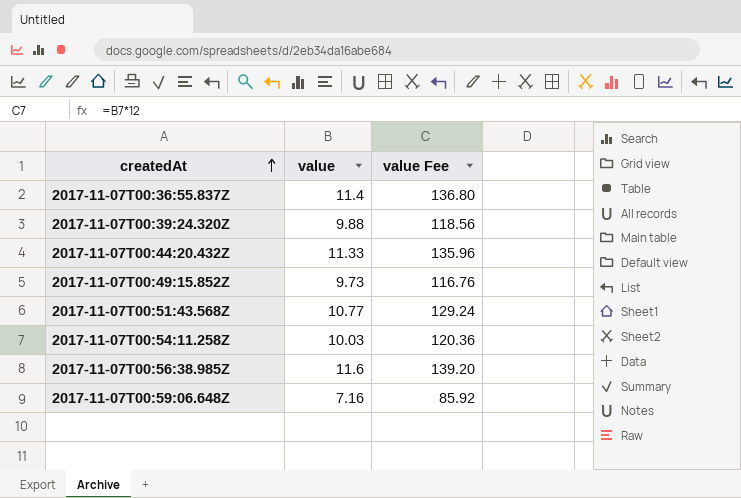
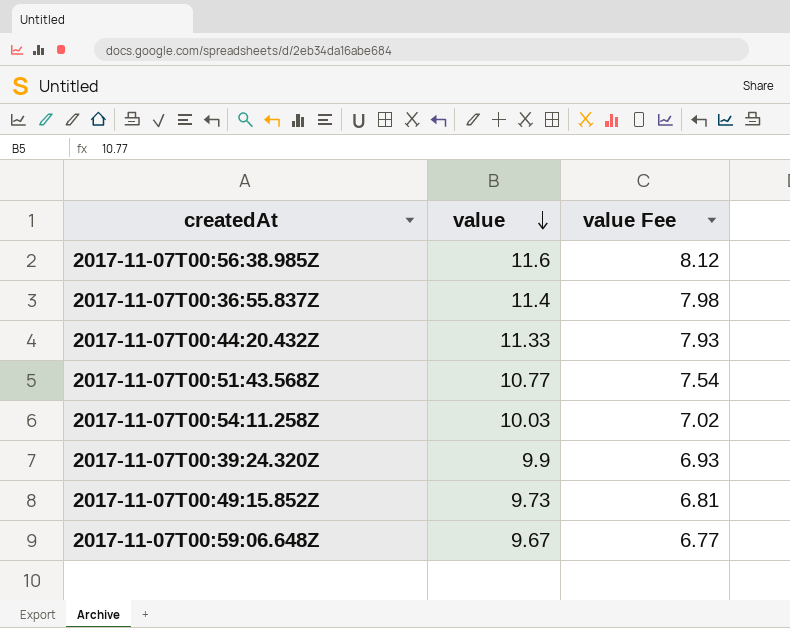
row order: createdAt ascending -> value descending
column value Fee | formula: [value] * 12 -> [value] * 0.7
2017-11-07T00:39:24.320Z | value: 9.88 -> 9.9
2017-11-07T00:59:06.648Z | value: 7.16 -> 9.67

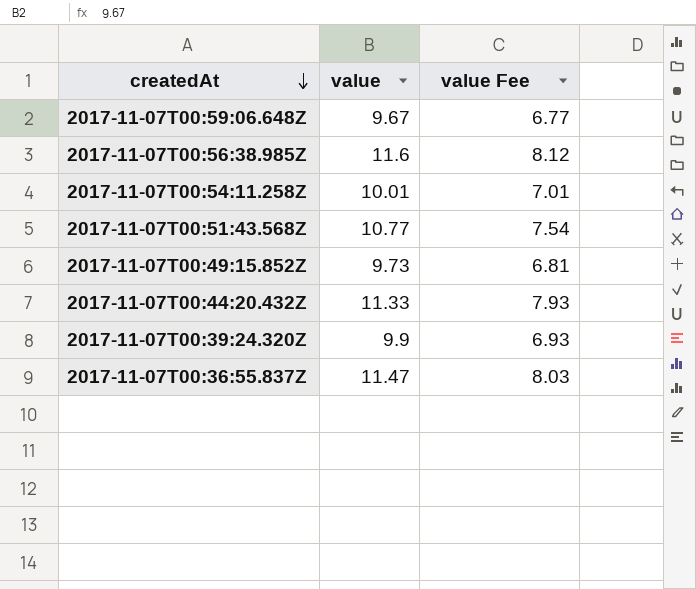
row order: value descending -> createdAt descending
2017-11-07T00:54:11.258Z | value: 10.03 -> 10.01
2017-11-07T00:54:11.258Z | value Fee: 7.02 -> 7.01
2017-11-07T00:36:55.837Z | value: 11.4 -> 11.47
2017-11-07T00:36:55.837Z | value Fee: 7.98 -> 8.03

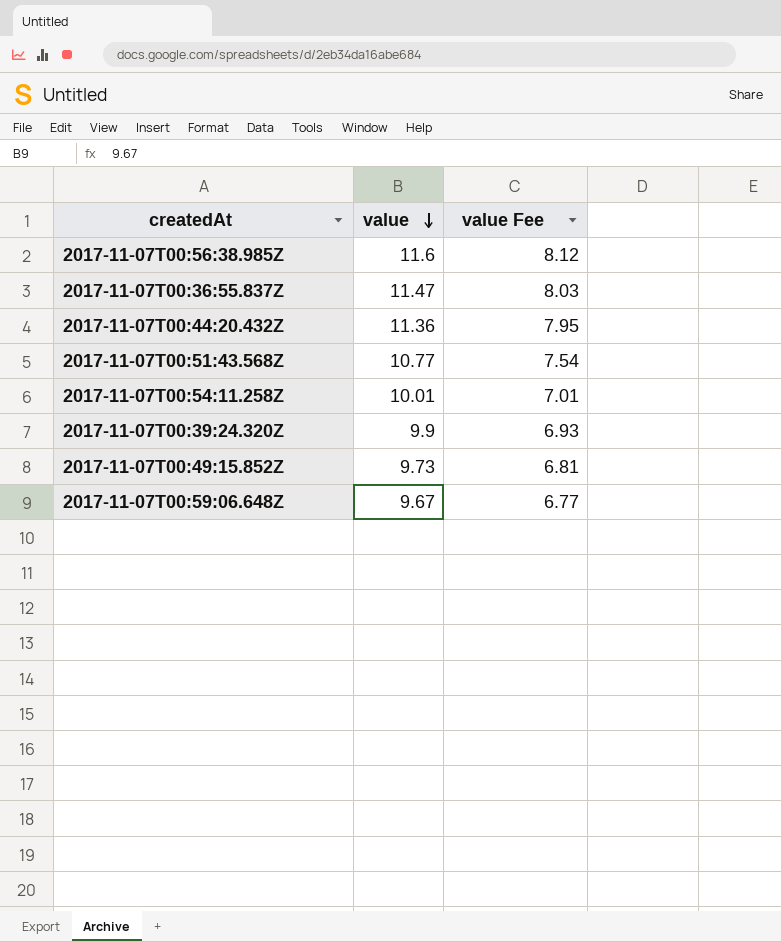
row order: createdAt descending -> value descending
2017-11-07T00:44:20.432Z | value: 11.33 -> 11.36
2017-11-07T00:44:20.432Z | value Fee: 7.93 -> 7.95

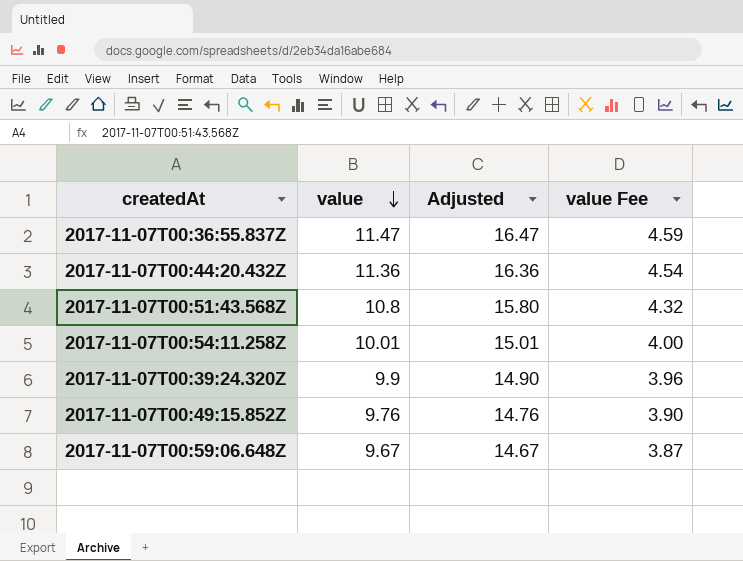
column Adjusted | formula: none -> [value] + 5
column value Fee | formula: [value] * 0.7 -> [value] * 0.4
row 2017-11-07T00:56:38.985Z: 11.6 | 8.12 -> none
2017-11-07T00:51:43.568Z | value: 10.77 -> 10.8
2017-11-07T00:49:15.852Z | value: 9.73 -> 9.76

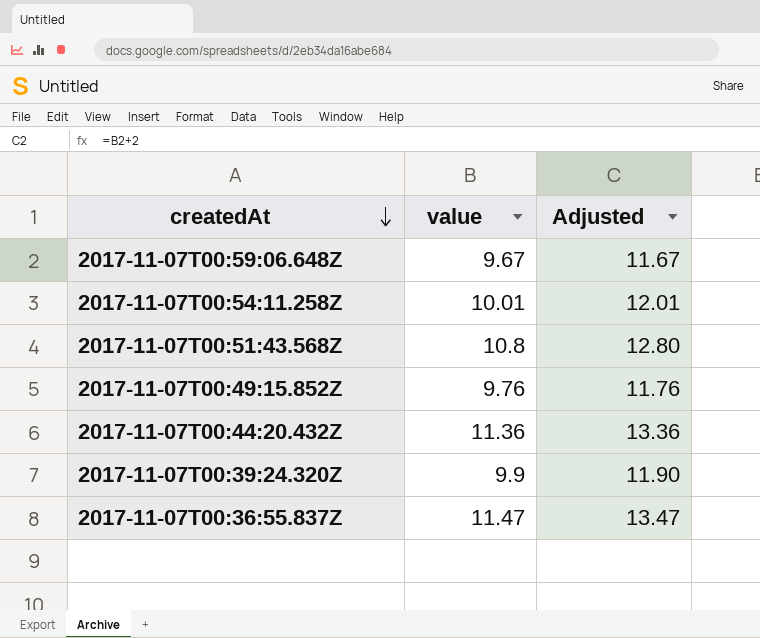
row order: value descending -> createdAt descending
column value Fee | formula: [value] * 0.4 -> none
column Adjusted | formula: [value] + 5 -> [value] + 2

